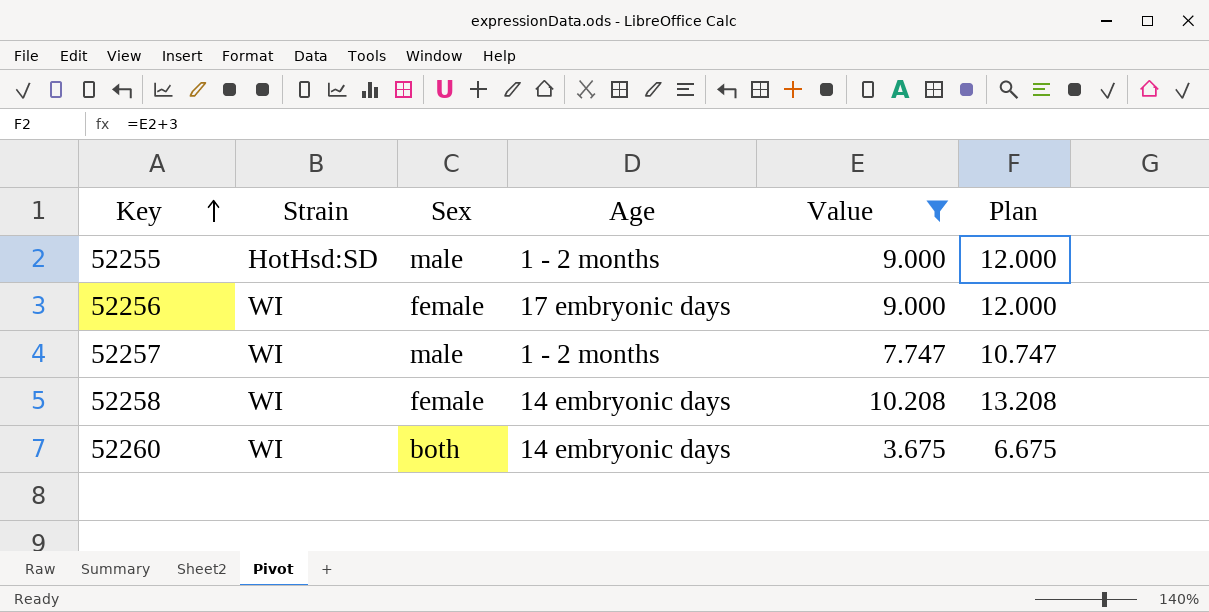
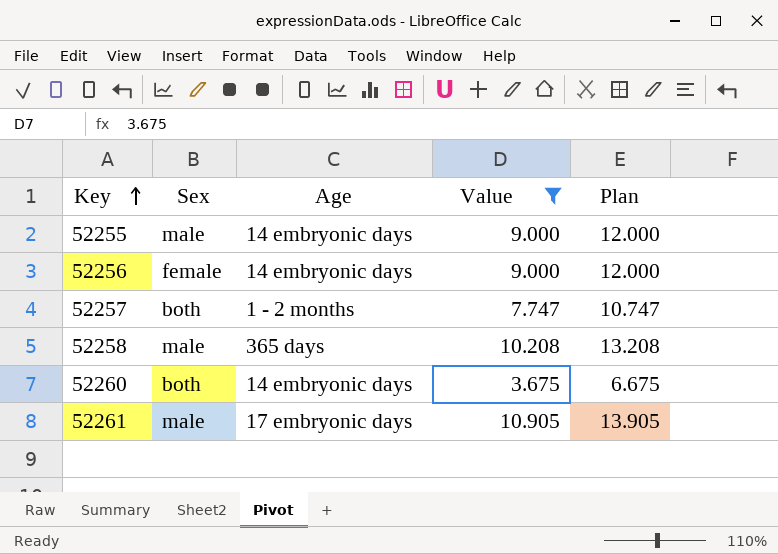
column Strain | position: 2 -> none
52255 | Age: 1 - 2 months -> 14 embryonic days
52256 | Age: 17 embryonic days -> 14 embryonic days
52257 | Sex: male -> both
52258 | Sex: female -> male
52258 | Age: 14 embryonic days -> 365 days
row 52261: none -> male | 17 embryonic days | 10.905 | 13.905

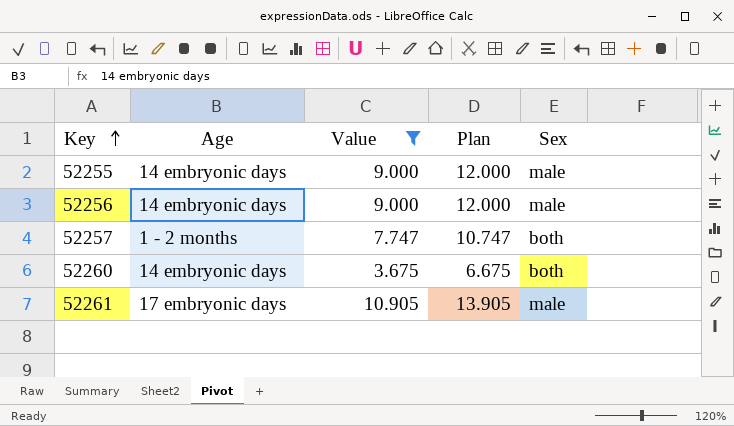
column Sex | position: 2 -> 5
row 52258: male | 365 days | 10.208 | 13.208 -> none
52256 | Sex: female -> male

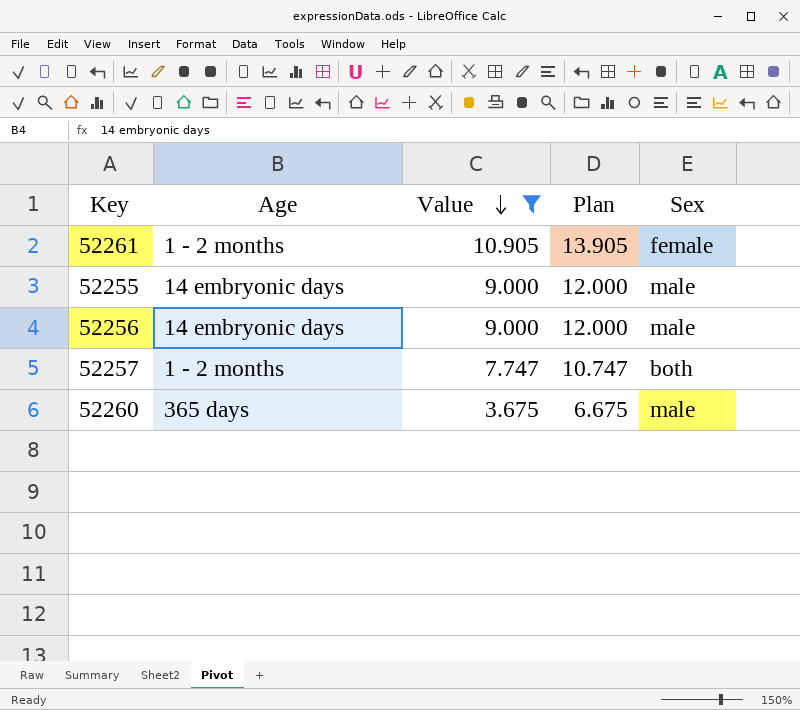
row order: Key ascending -> Value descending
52261 | Age: 17 embryonic days -> 1 - 2 months
52261 | Sex: male -> female
52260 | Age: 14 embryonic days -> 365 days
52260 | Sex: both -> male

